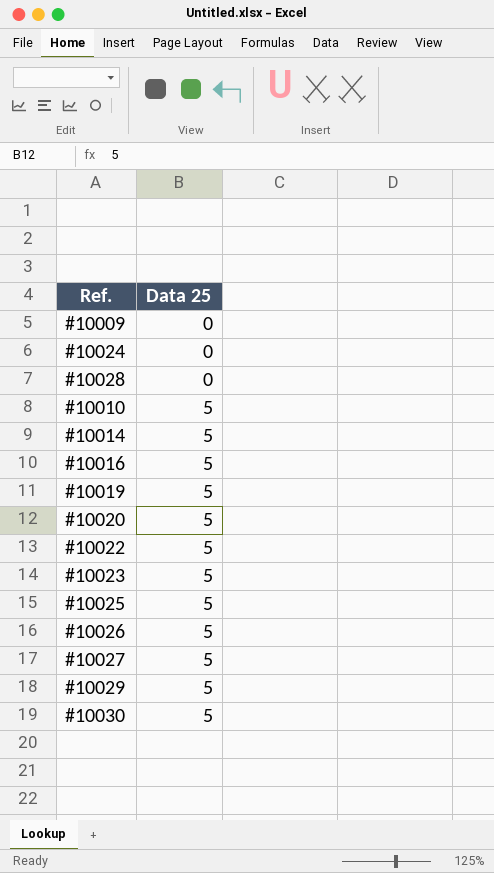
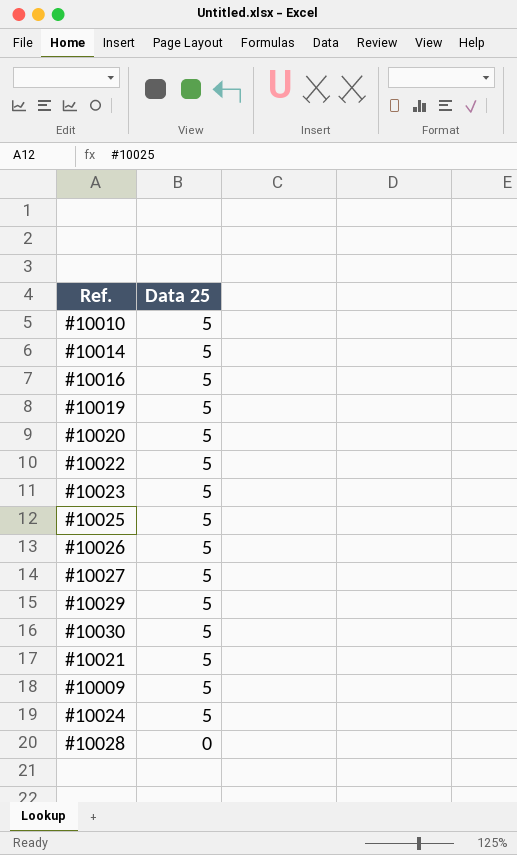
row order: Data 25 ascending -> Data 25 descending
row #10021: none -> 5
#10009 | Data 25: 0 -> 5
#10024 | Data 25: 0 -> 5

